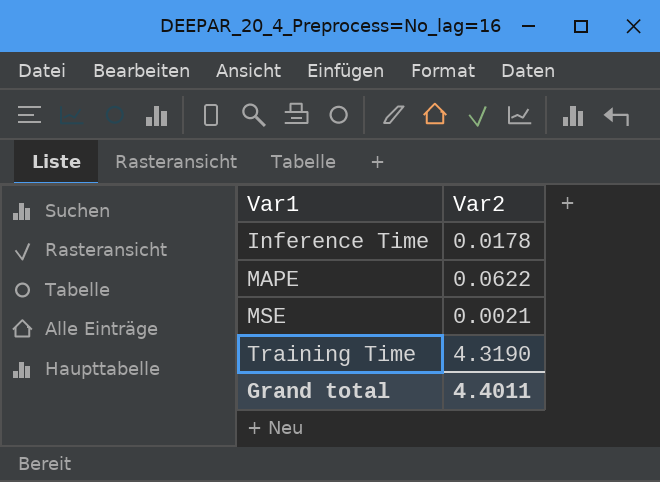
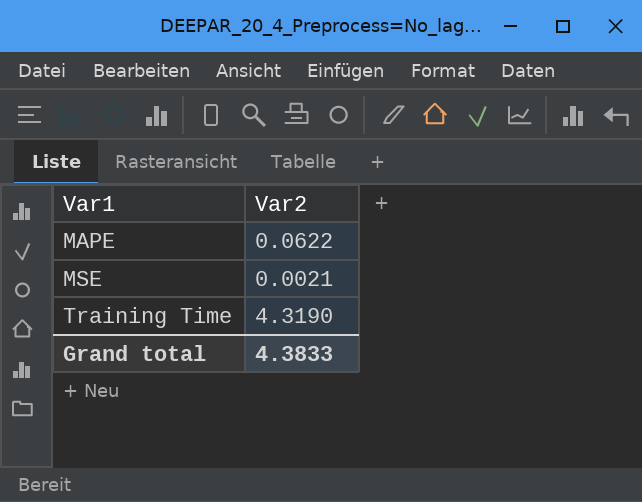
row Inference Time: 0.0178 -> none
Grand total | Var2: 4.4011 -> 4.3833

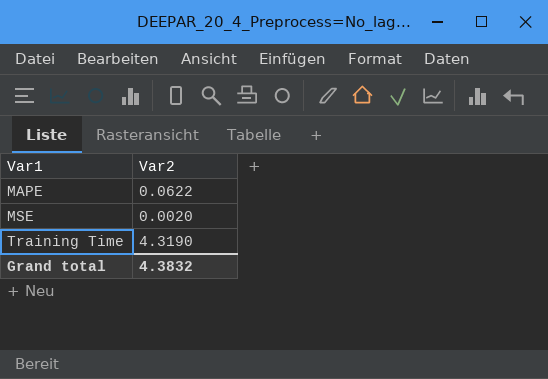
MSE | Var2: 0.0021 -> 0.0020
Grand total | Var2: 4.3833 -> 4.3832

